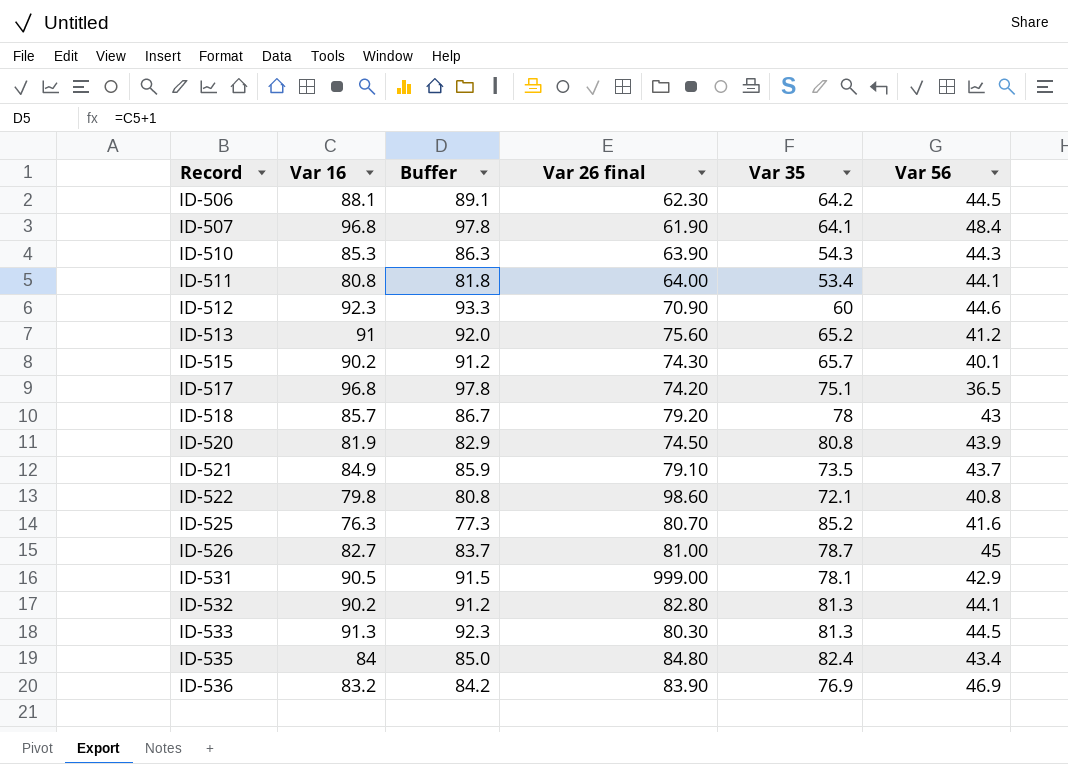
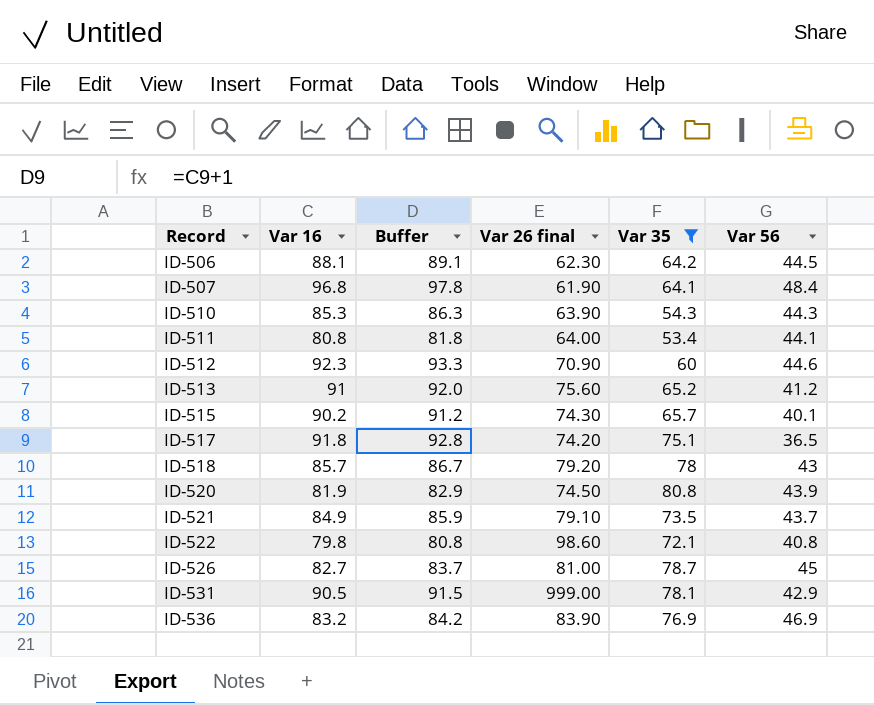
filter: none -> Var 35 <= 80.8
ID-517 | Var 16: 96.8 -> 91.8
ID-517 | Buffer: 97.8 -> 92.8

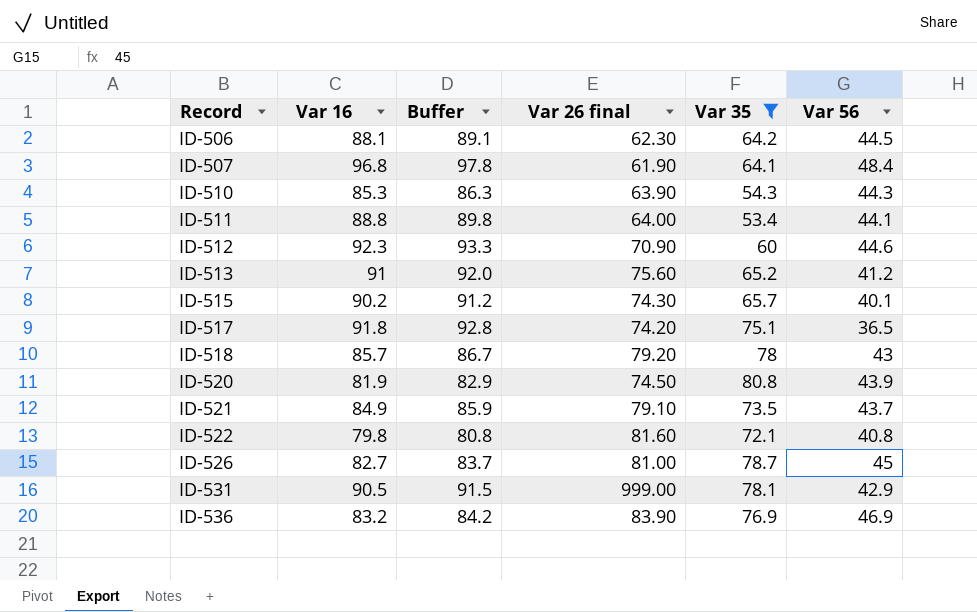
ID-511 | Var 16: 80.8 -> 88.8
ID-511 | Buffer: 81.8 -> 89.8
ID-522 | Var 26 final: 98.60 -> 81.60

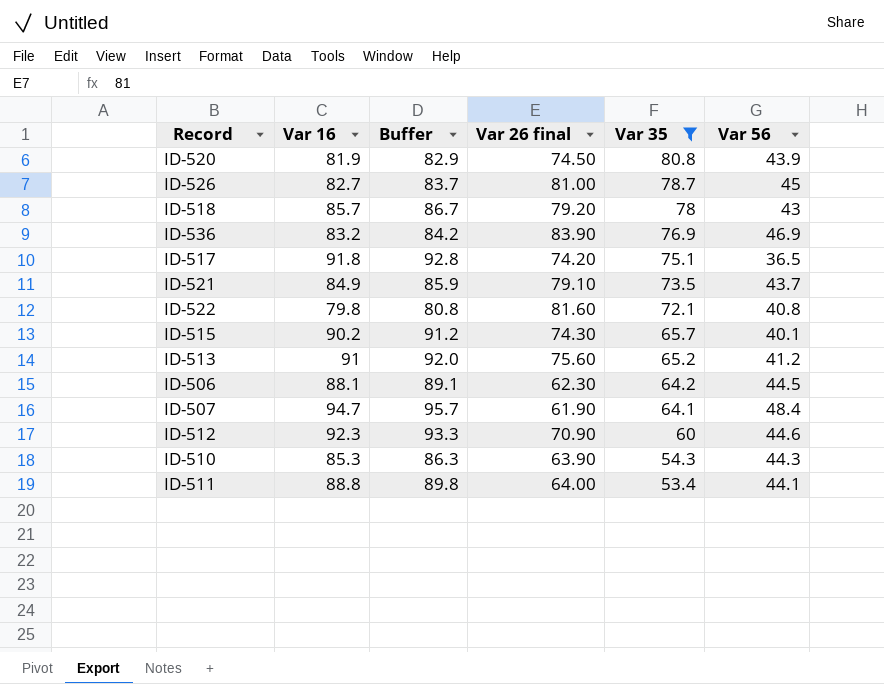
row order: Record ascending -> Var 35 descending
row ID-531: 90.5 | 91.5 | 999.00 | 78.1 | 42.9 -> none
ID-507 | Var 16: 96.8 -> 94.7
ID-507 | Buffer: 97.8 -> 95.7

